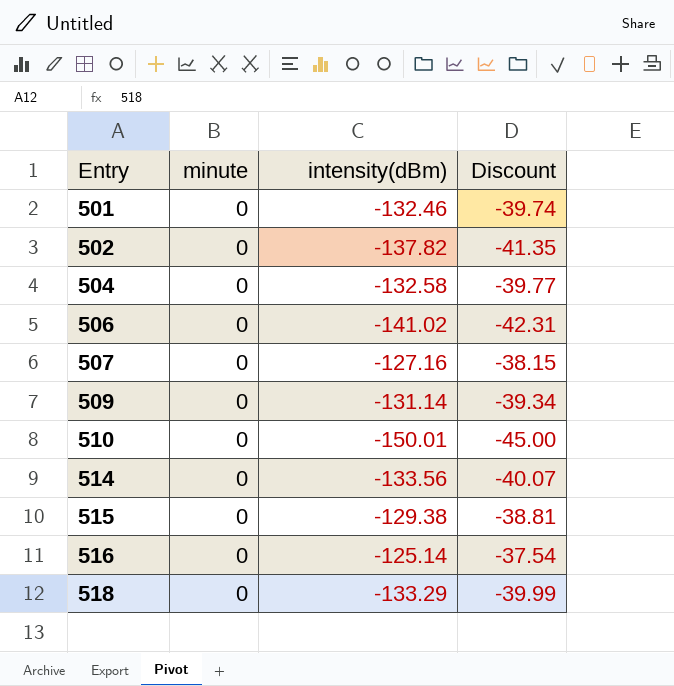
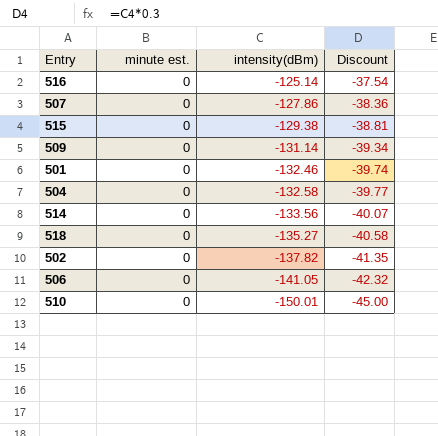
row order: Entry ascending -> intensity(dBm) descending
column name: minute -> minute est.
507 | intensity(dBm): -127.16 -> -127.86
507 | Discount: -38.15 -> -38.36
518 | intensity(dBm): -133.29 -> -135.27
518 | Discount: -39.99 -> -40.58
506 | intensity(dBm): -141.02 -> -141.05
506 | Discount: -42.31 -> -42.32

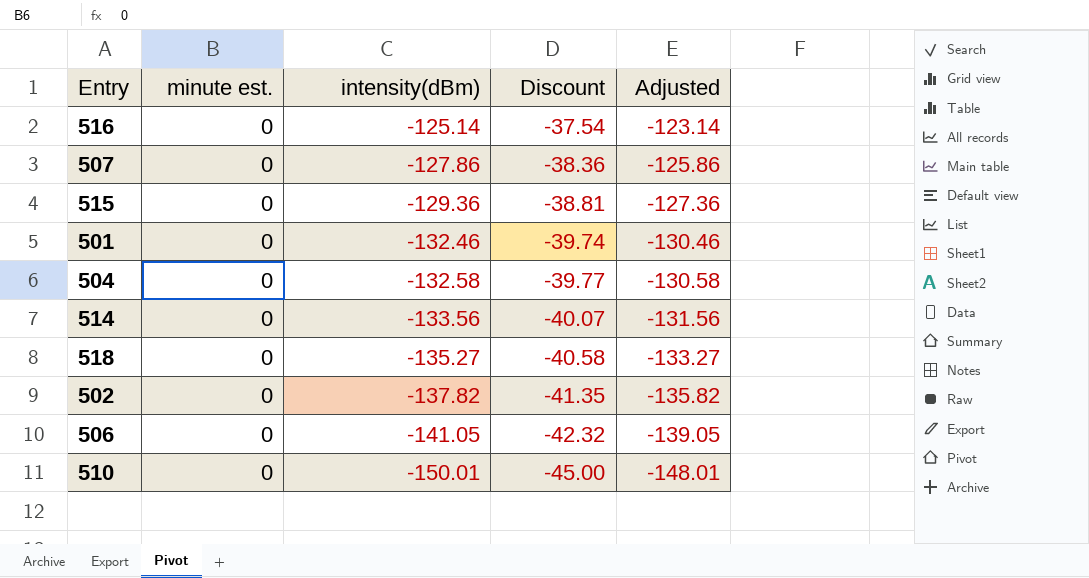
column Adjusted | formula: none -> [intensity(dBm)] + 2
row 509: 0 | -131.14 | -39.34 -> none
515 | intensity(dBm): -129.38 -> -129.36

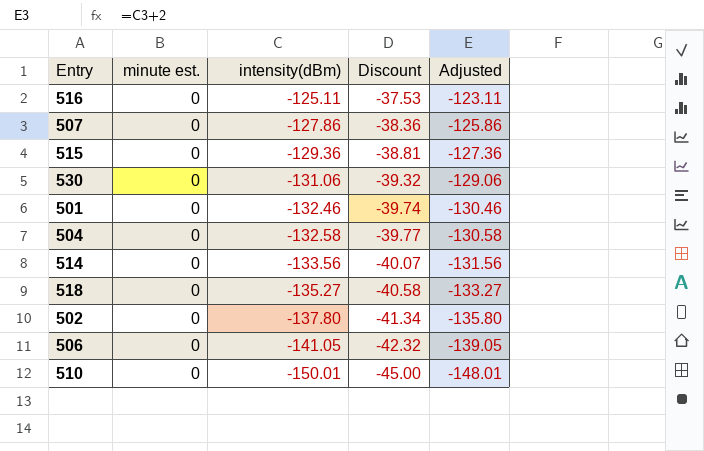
516 | intensity(dBm): -125.14 -> -125.11
516 | Discount: -37.54 -> -37.53
516 | Adjusted: -123.14 -> -123.11
row 530: none -> 0 | -131.06 | -39.32 | -129.06
502 | intensity(dBm): -137.82 -> -137.80
502 | Discount: -41.35 -> -41.34
502 | Adjusted: -135.82 -> -135.80

